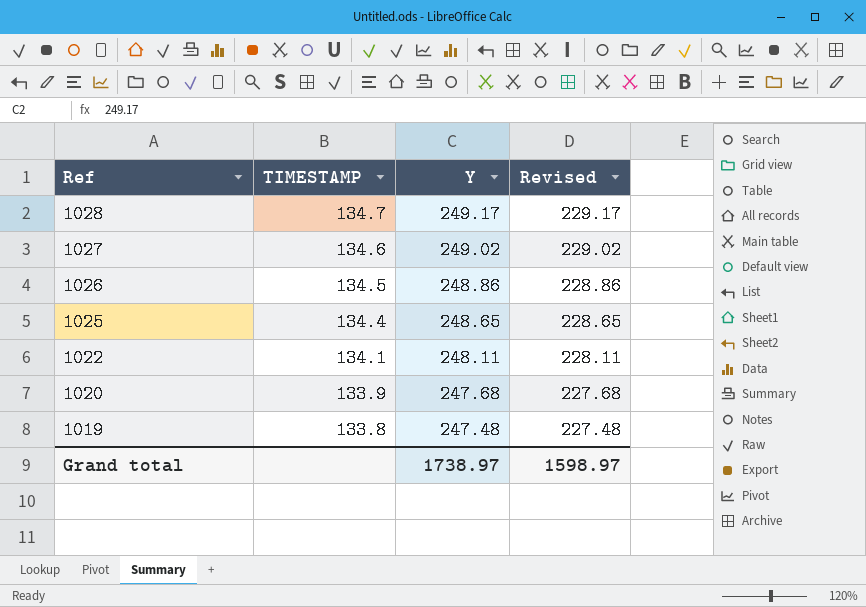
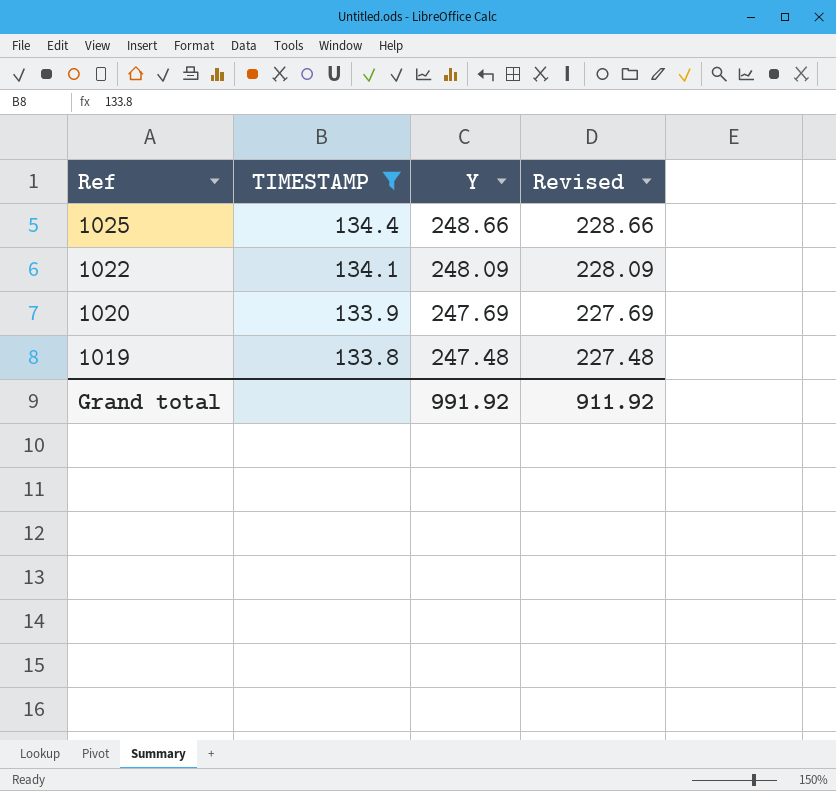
filter: none -> TIMESTAMP <= 134.4
1025 | Y: 248.65 -> 248.66
1025 | Revised: 228.65 -> 228.66
1022 | Y: 248.11 -> 248.09
1022 | Revised: 228.11 -> 228.09
1020 | Y: 247.68 -> 247.69
1020 | Revised: 227.68 -> 227.69
Grand total | Y: 1738.97 -> 991.92
Grand total | Revised: 1598.97 -> 911.92

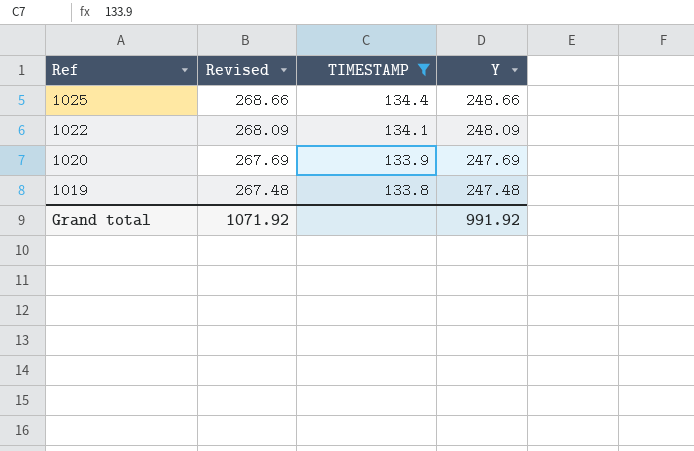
column Revised | formula: [Y] - 20 -> [Y] + 20
column Revised | position: 4 -> 2
Grand total | Revised: 911.92 -> 1071.92

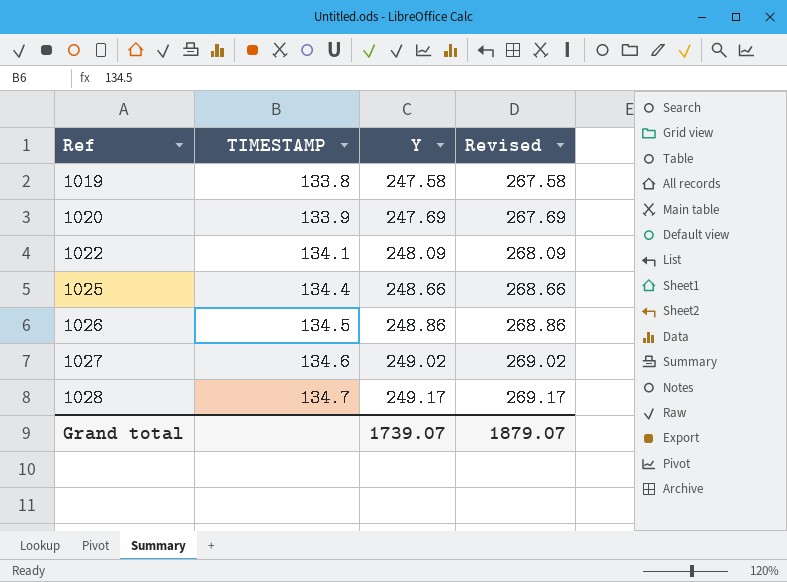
filter: TIMESTAMP <= 134.4 -> none
row order: Ref descending -> Ref ascending
column Revised | position: 2 -> 4
1019 | Y: 247.48 -> 247.58
1019 | Revised: 267.48 -> 267.58
Grand total | Y: 991.92 -> 1739.07
Grand total | Revised: 1071.92 -> 1879.07

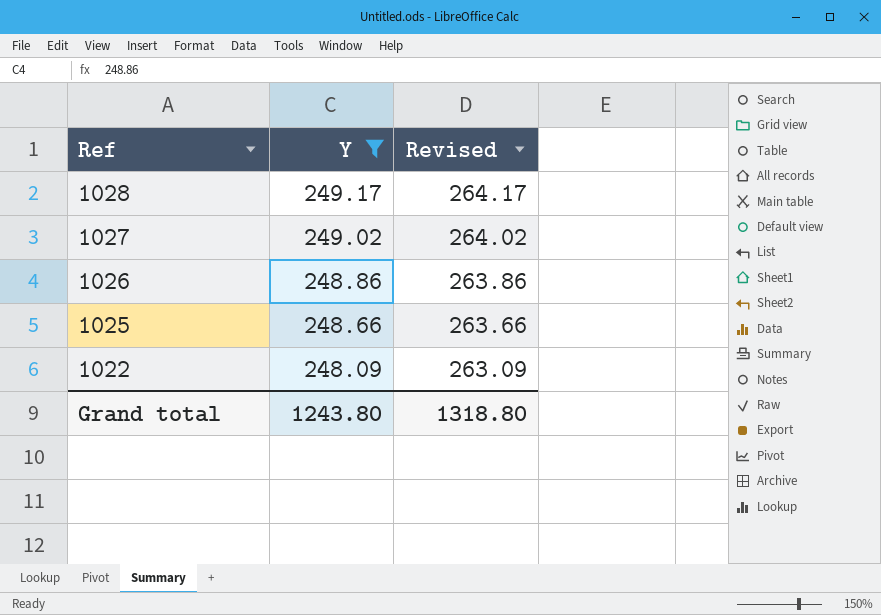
filter: none -> Y >= 248.09
row order: Ref ascending -> Ref descending
column TIMESTAMP | position: 2 -> none
column Revised | formula: [Y] + 20 -> [Y] + 15
Grand total | Y: 1739.07 -> 1243.80
Grand total | Revised: 1879.07 -> 1318.80

